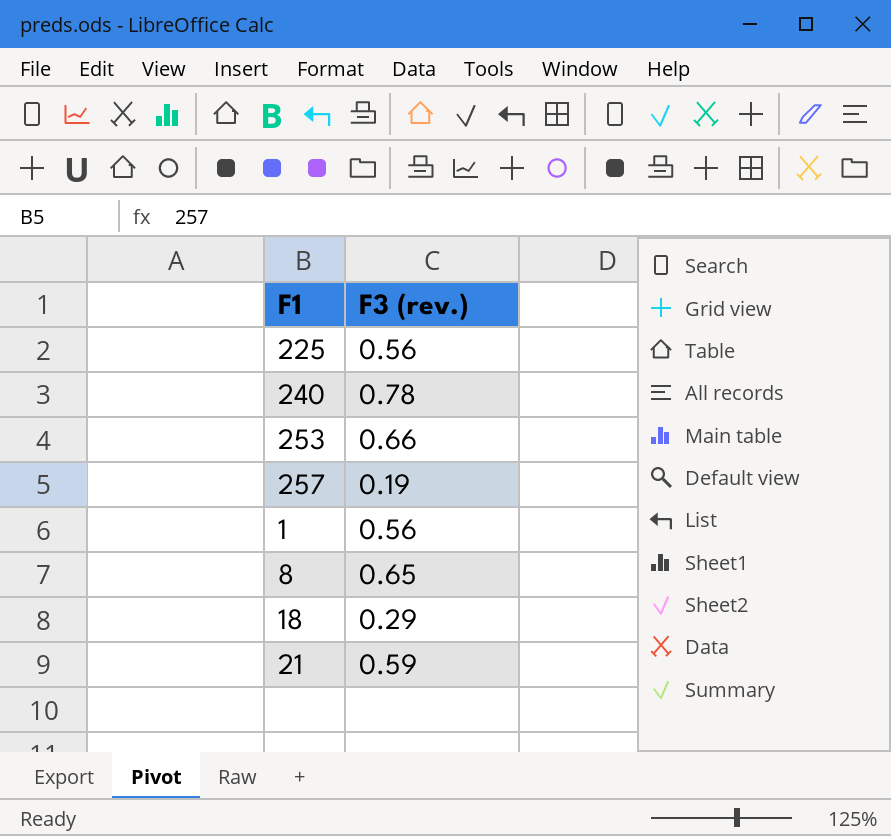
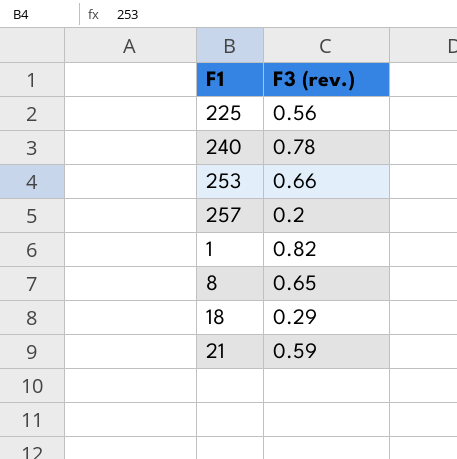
257 | F3 (rev.): 0.19 -> 0.2
1 | F3 (rev.): 0.56 -> 0.82

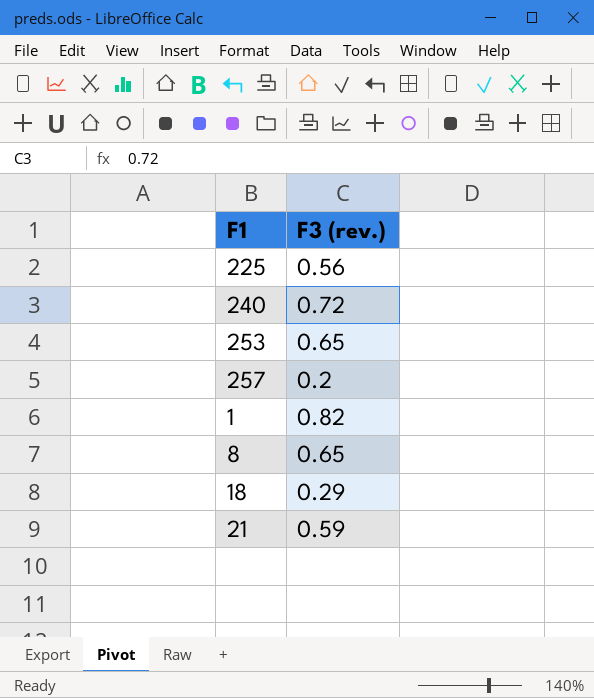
240 | F3 (rev.): 0.78 -> 0.72
253 | F3 (rev.): 0.66 -> 0.65

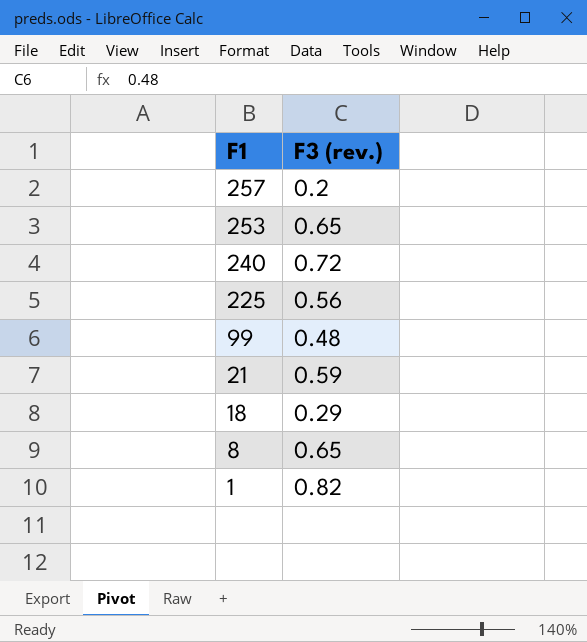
row order: none -> F1 descending
row 99: none -> 0.48

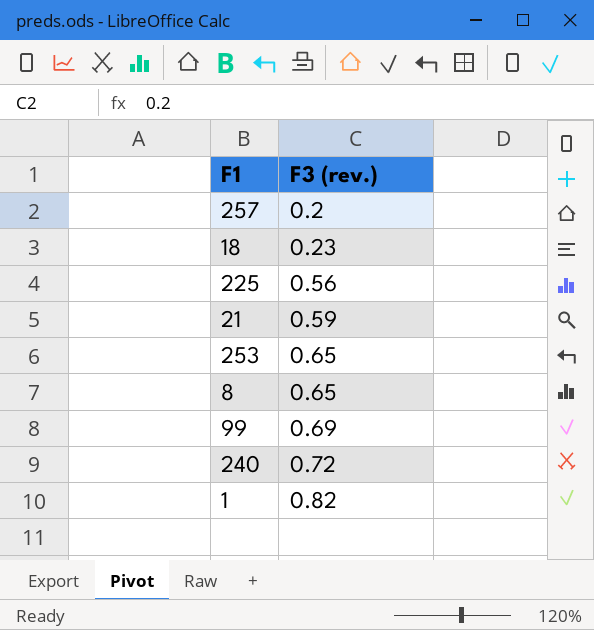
row order: F1 descending -> F3 (rev.) ascending
18 | F3 (rev.): 0.29 -> 0.23
99 | F3 (rev.): 0.48 -> 0.69

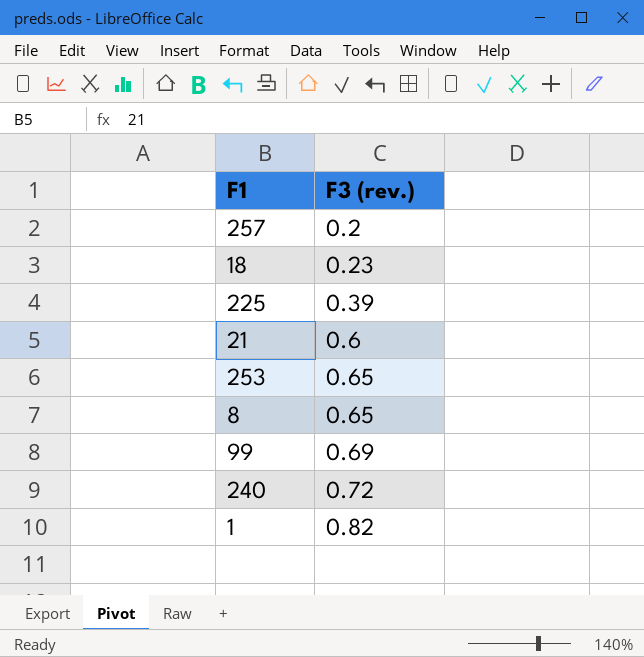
225 | F3 (rev.): 0.56 -> 0.39
21 | F3 (rev.): 0.59 -> 0.6

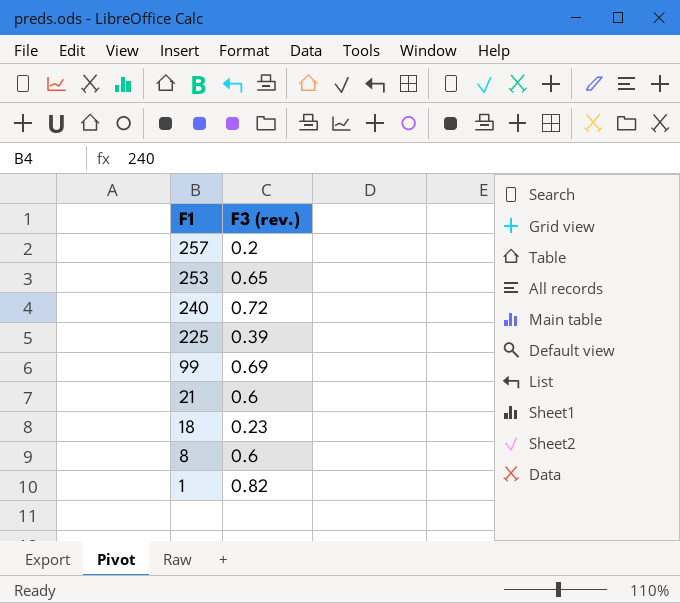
row order: F3 (rev.) ascending -> F1 descending
8 | F3 (rev.): 0.65 -> 0.6

